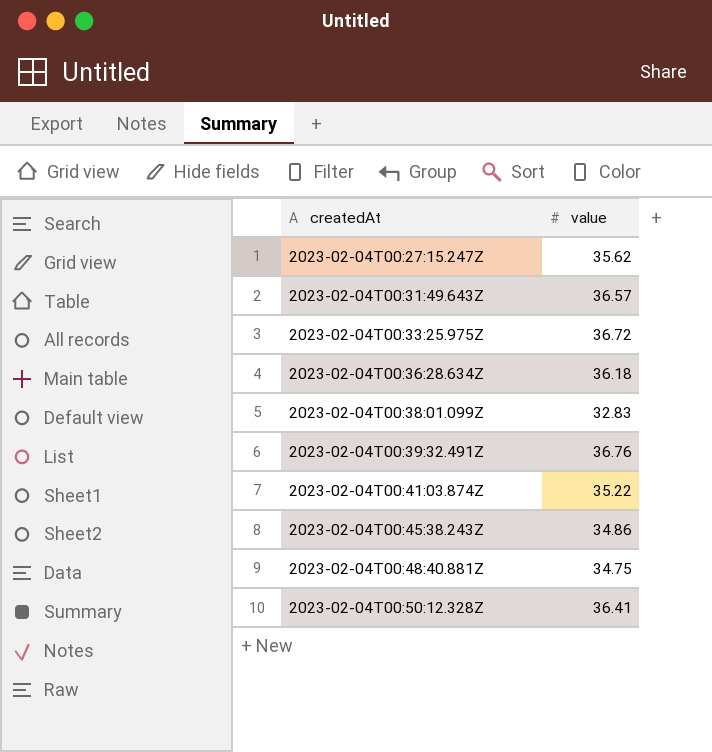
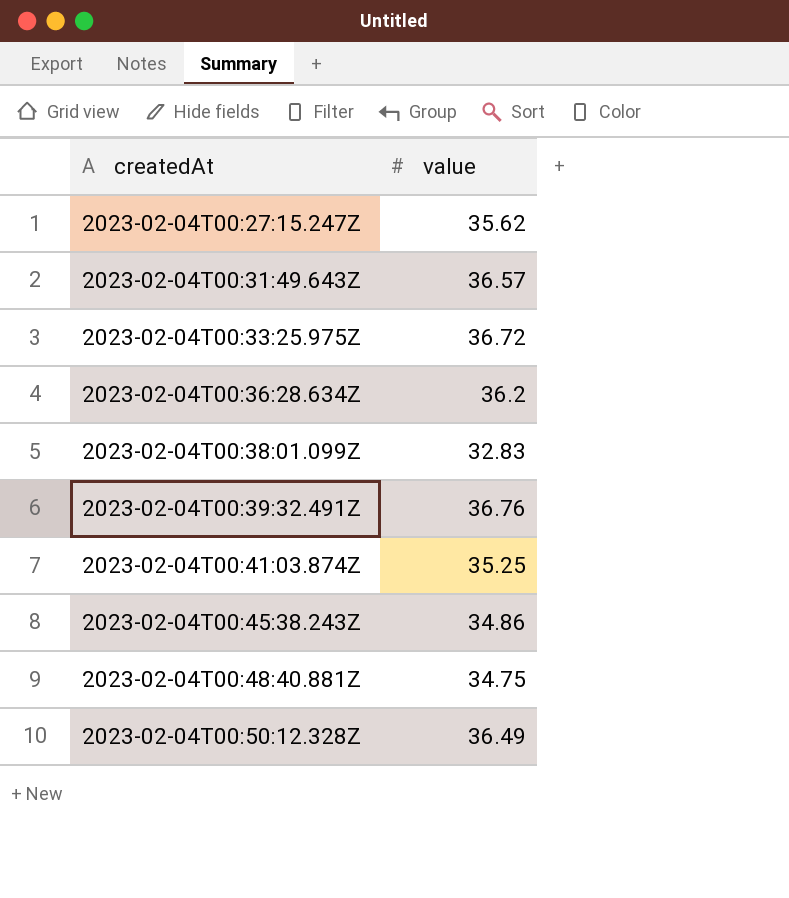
2023-02-04T00:36:28.634Z | value: 36.18 -> 36.2
2023-02-04T00:41:03.874Z | value: 35.22 -> 35.25
2023-02-04T00:50:12.328Z | value: 36.41 -> 36.49

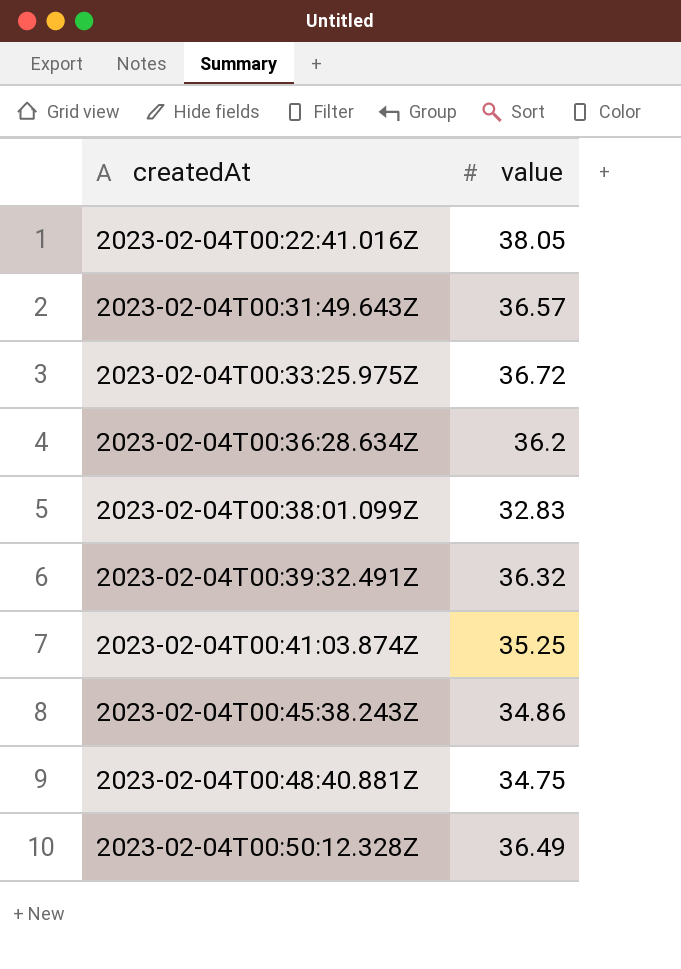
row 2023-02-04T00:27:15.247Z: 35.62 -> none
row 2023-02-04T00:22:41.016Z: none -> 38.05
2023-02-04T00:39:32.491Z | value: 36.76 -> 36.32

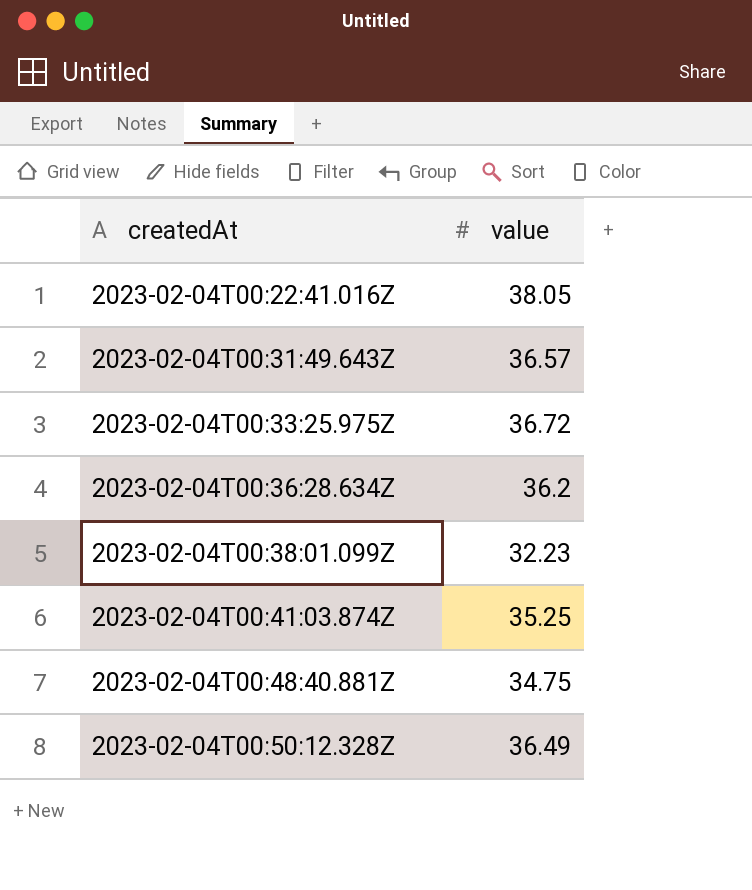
row 2023-02-04T00:39:32.491Z: 36.32 -> none
row 2023-02-04T00:45:38.243Z: 34.86 -> none
2023-02-04T00:38:01.099Z | value: 32.83 -> 32.23

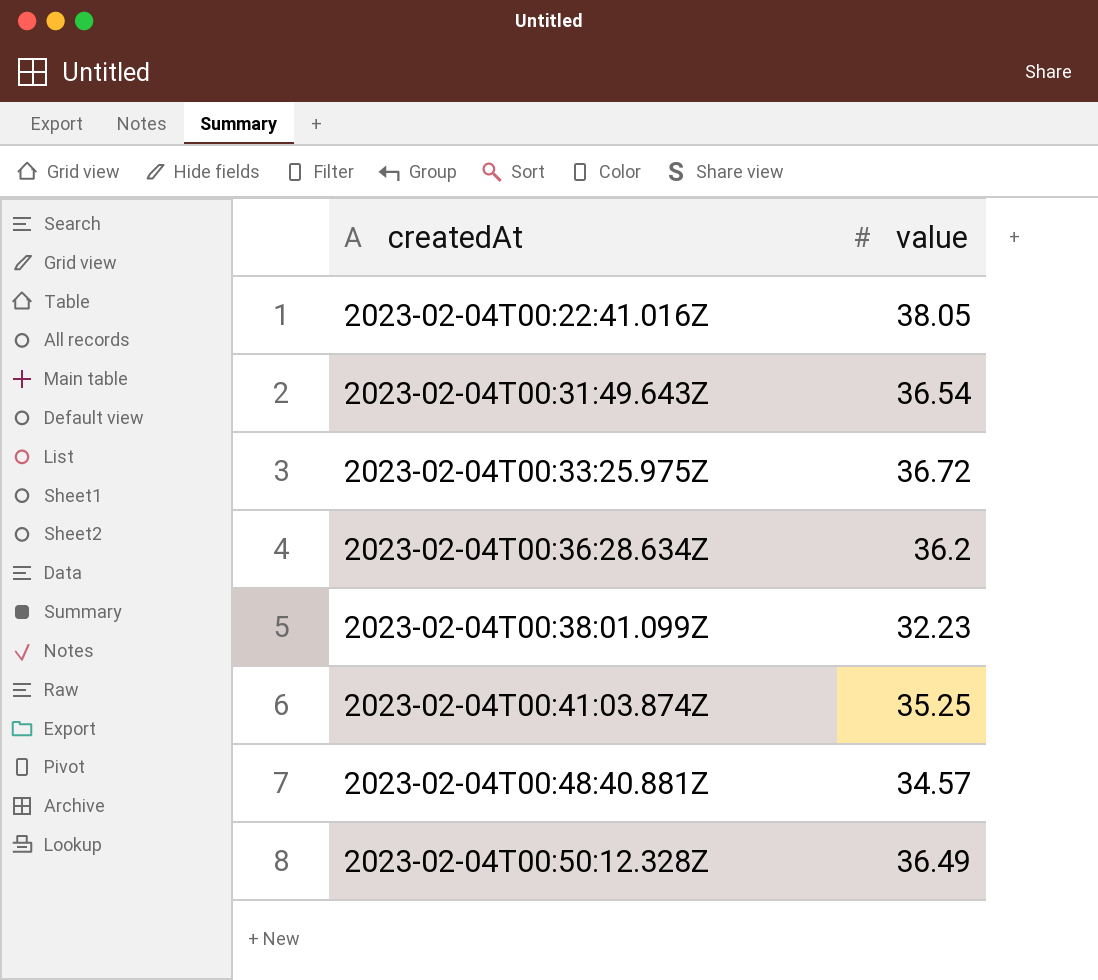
2023-02-04T00:31:49.643Z | value: 36.57 -> 36.54
2023-02-04T00:48:40.881Z | value: 34.75 -> 34.57

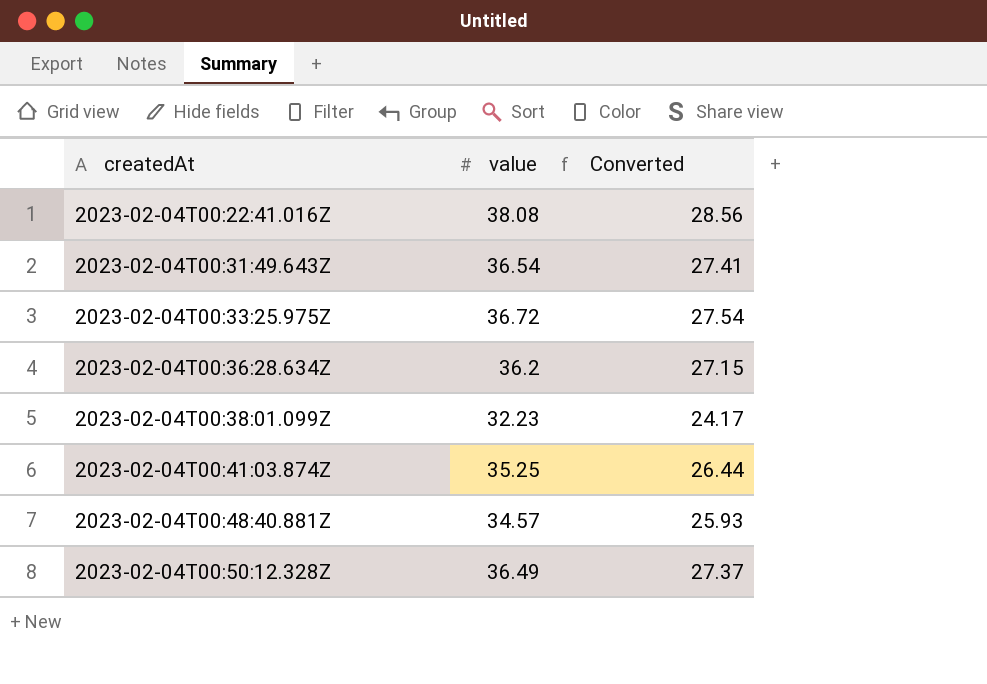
column Converted | formula: none -> [value] * 0.75
2023-02-04T00:22:41.016Z | value: 38.05 -> 38.08

